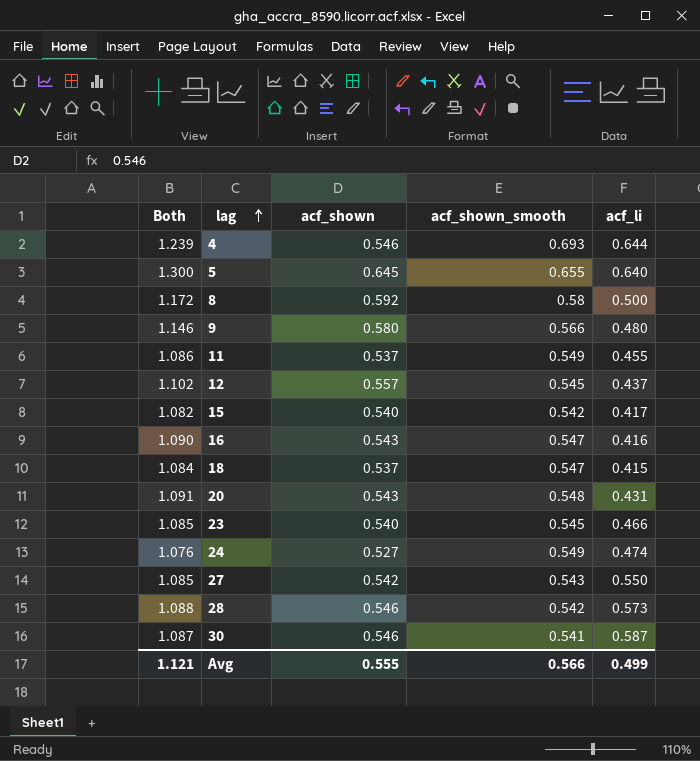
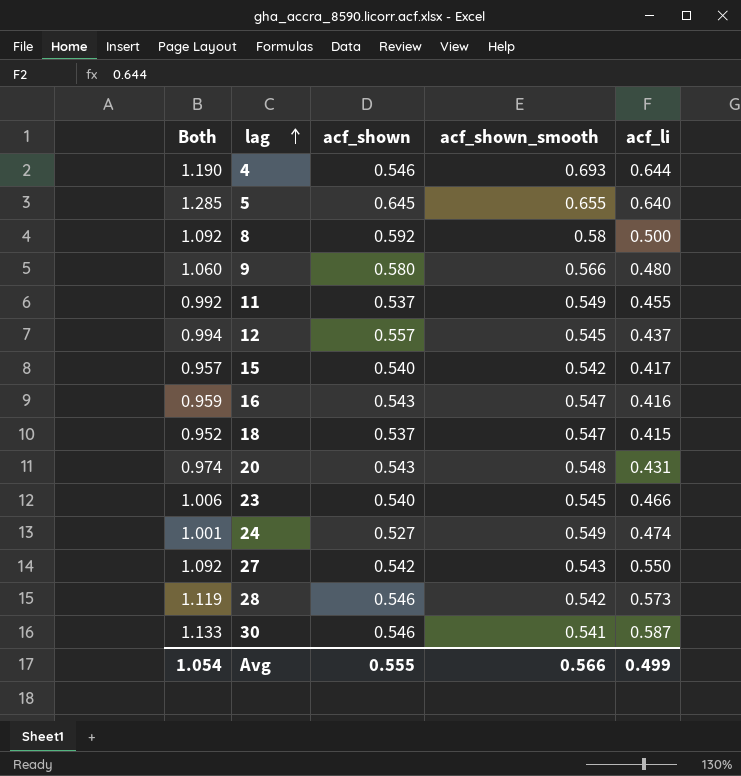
column Both | formula: [acf_shown] + [acf_shown_smooth] -> [acf_shown] + [acf_li]
Avg | Both: 1.121 -> 1.054

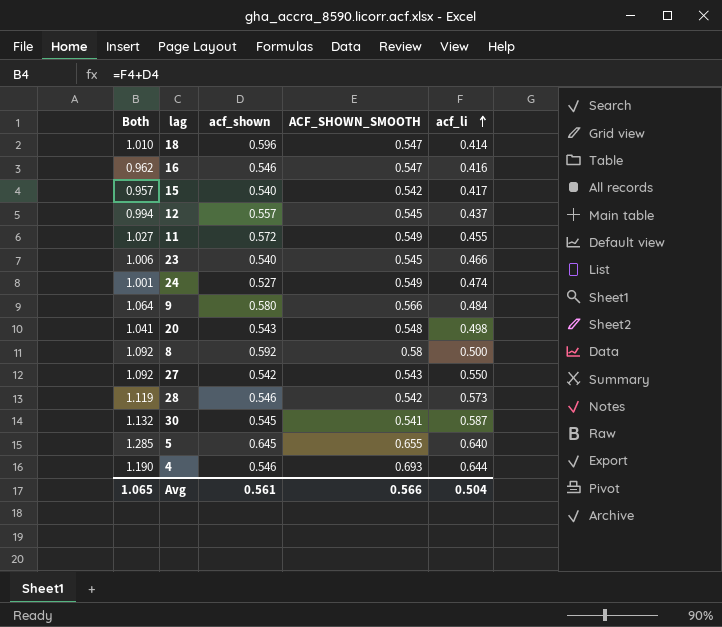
row order: lag ascending -> acf_li ascending
column name: acf_shown_smooth -> ACF_SHOWN_SMOOTH
18 | Both: 0.952 -> 1.010
18 | acf_shown: 0.537 -> 0.596
18 | acf_li: 0.415 -> 0.414
16 | Both: 0.959 -> 0.962
16 | acf_shown: 0.543 -> 0.546
11 | Both: 0.992 -> 1.027
11 | acf_shown: 0.537 -> 0.572
9 | Both: 1.060 -> 1.064
9 | acf_li: 0.480 -> 0.484
20 | Both: 0.974 -> 1.041
20 | acf_li: 0.431 -> 0.498
30 | Both: 1.133 -> 1.132
30 | acf_shown: 0.546 -> 0.545
Avg | Both: 1.054 -> 1.065
Avg | acf_shown: 0.555 -> 0.561
Avg | acf_li: 0.499 -> 0.504

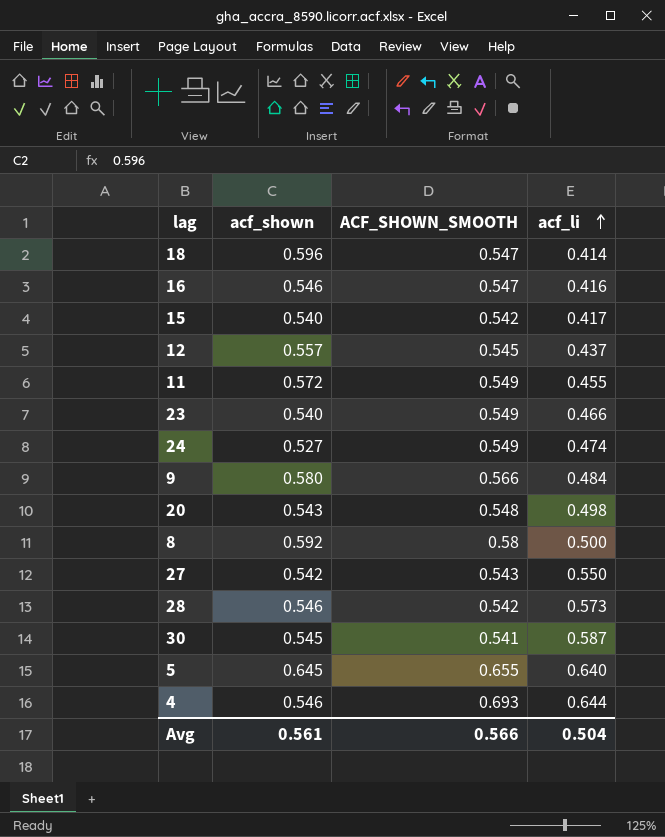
column Both | formula: [acf_shown] + [acf_li] -> none
23 | ACF_SHOWN_SMOOTH: 0.545 -> 0.549

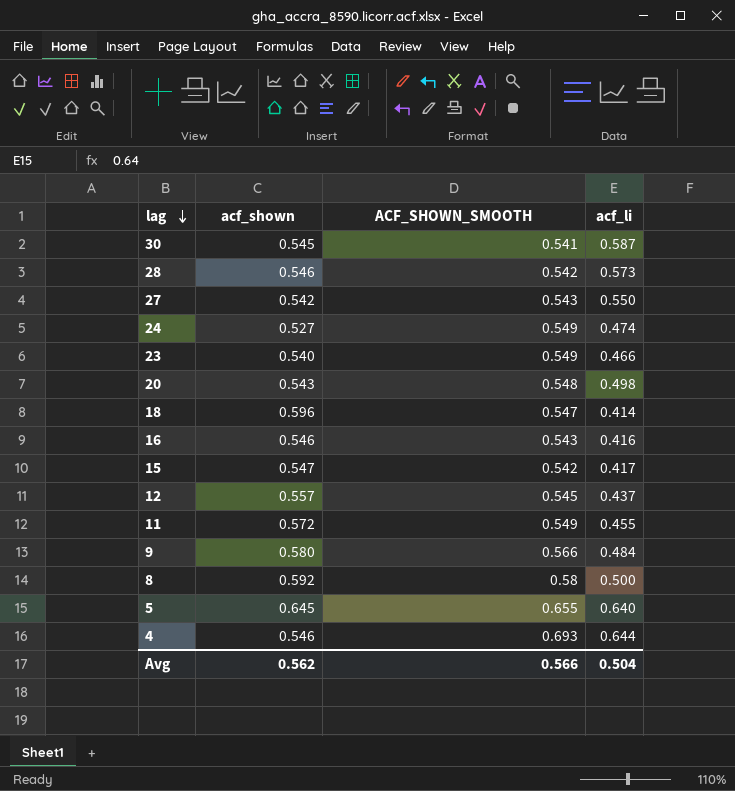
row order: acf_li ascending -> lag descending
16 | ACF_SHOWN_SMOOTH: 0.547 -> 0.543
15 | acf_shown: 0.540 -> 0.547
Avg | acf_shown: 0.561 -> 0.562

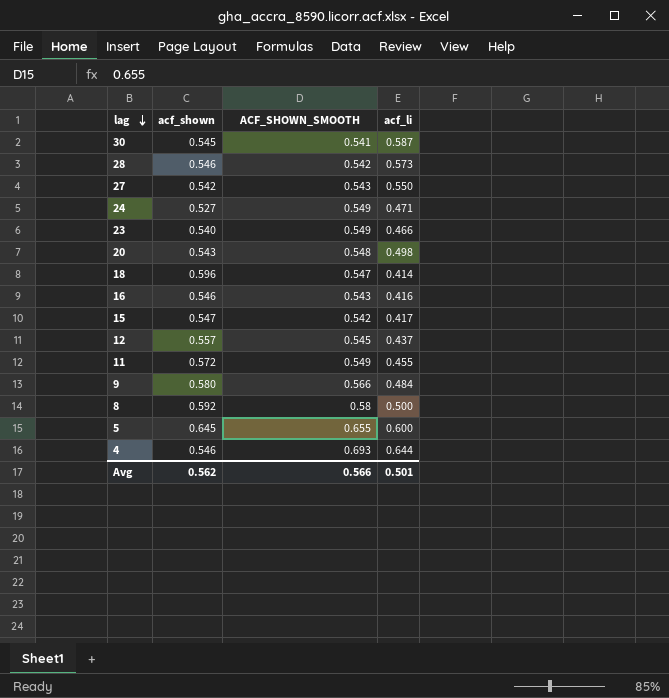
24 | acf_li: 0.474 -> 0.471
5 | acf_li: 0.640 -> 0.600
Avg | acf_li: 0.504 -> 0.501

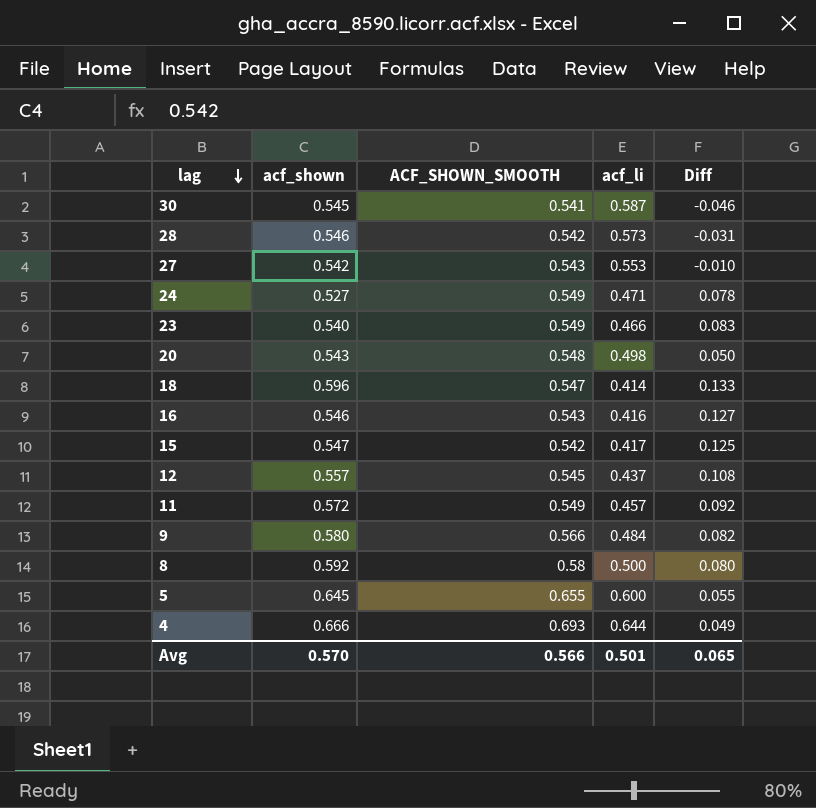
column Diff | formula: none -> [ACF_SHOWN_SMOOTH] - [acf_li]
27 | acf_li: 0.550 -> 0.553
11 | acf_li: 0.455 -> 0.457
4 | acf_shown: 0.546 -> 0.666
Avg | acf_shown: 0.562 -> 0.570

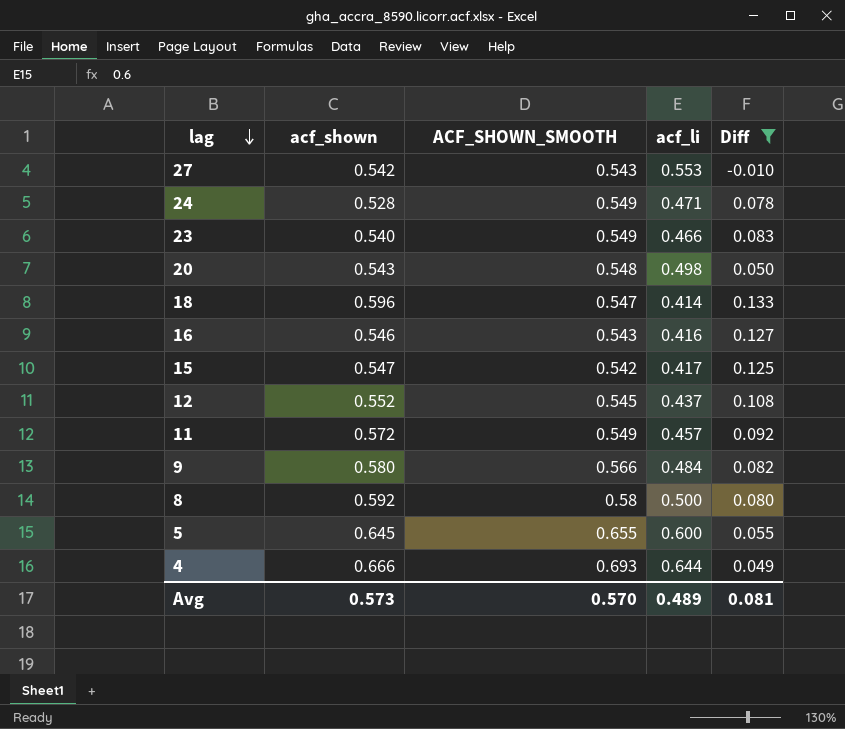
filter: none -> Diff >= -0.010
24 | acf_shown: 0.527 -> 0.528
12 | acf_shown: 0.557 -> 0.552
Avg | acf_shown: 0.570 -> 0.573
Avg | ACF_SHOWN_SMOOTH: 0.566 -> 0.570
Avg | acf_li: 0.501 -> 0.489
Avg | Diff: 0.065 -> 0.081

